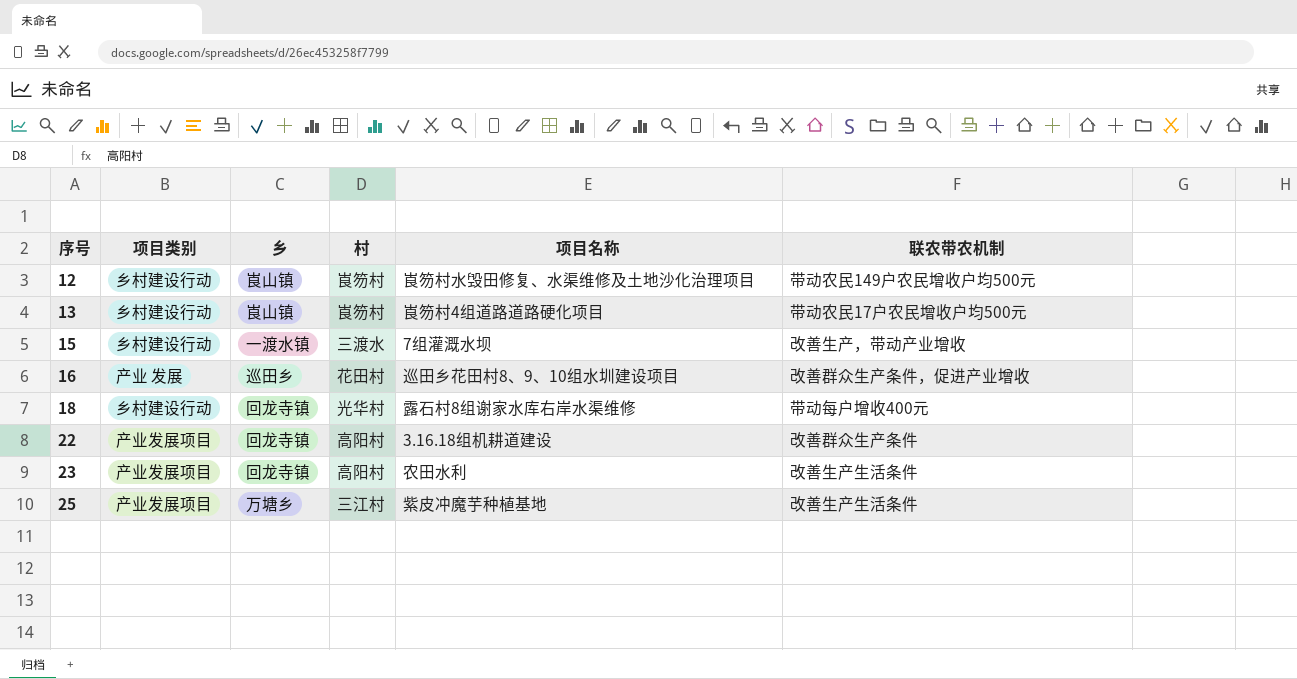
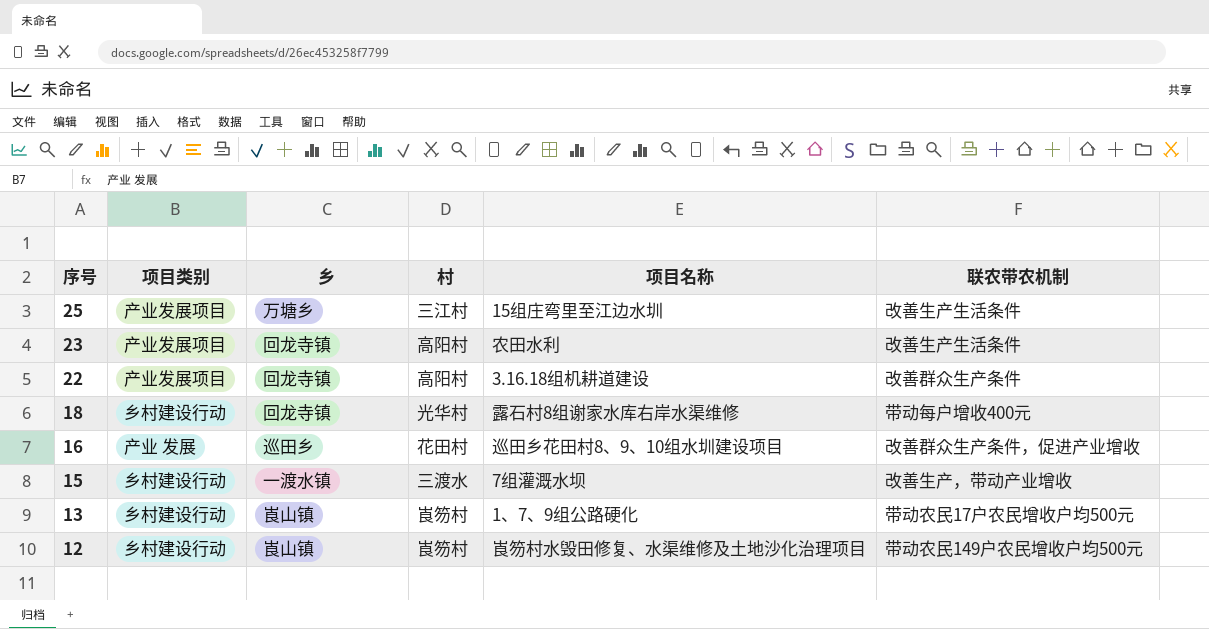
row order: 序号 ascending -> 序号 descending
25 | 项目名称: 紫皮冲魔芋种植基地 -> 15组庄弯里至江边水圳
13 | 项目名称: 崀笏村4组道路道路硬化项目 -> 1、7、9组公路硬化

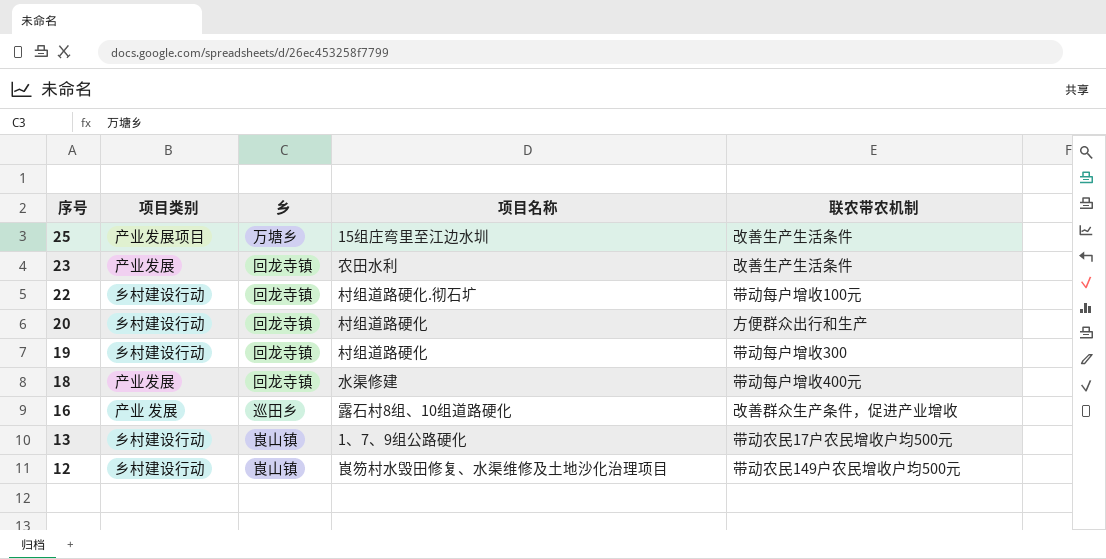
column 村 | position: 4 -> none
row 15: 乡村建设行动 | 一渡水镇 | 三渡水 | 7组灌溉水坝 | 改善生产，带动产业增收 -> none
23 | 项目类别: 产业发展项目 -> 产业发展
22 | 项目类别: 产业发展项目 -> 乡村建设行动
22 | 项目名称: 3.16.18组机耕道建设 -> 村组道路硬化.彻石圹
22 | 联农带农机制: 改善群众生产条件 -> 带动每户增收100元
row 20: none -> 乡村建设行动 | 回龙寺镇 | 村组道路硬化 | 方便群众出行和生产
row 19: none -> 乡村建设行动 | 回龙寺镇 | 村组道路硬化 | 带动每户增收300
18 | 项目类别: 乡村建设行动 -> 产业发展
18 | 项目名称: 露石村8组谢家水库右岸水渠维修 -> 水渠修建
16 | 项目名称: 巡田乡花田村8、9、10组水圳建设项目 -> 露石村8组、10组道路硬化

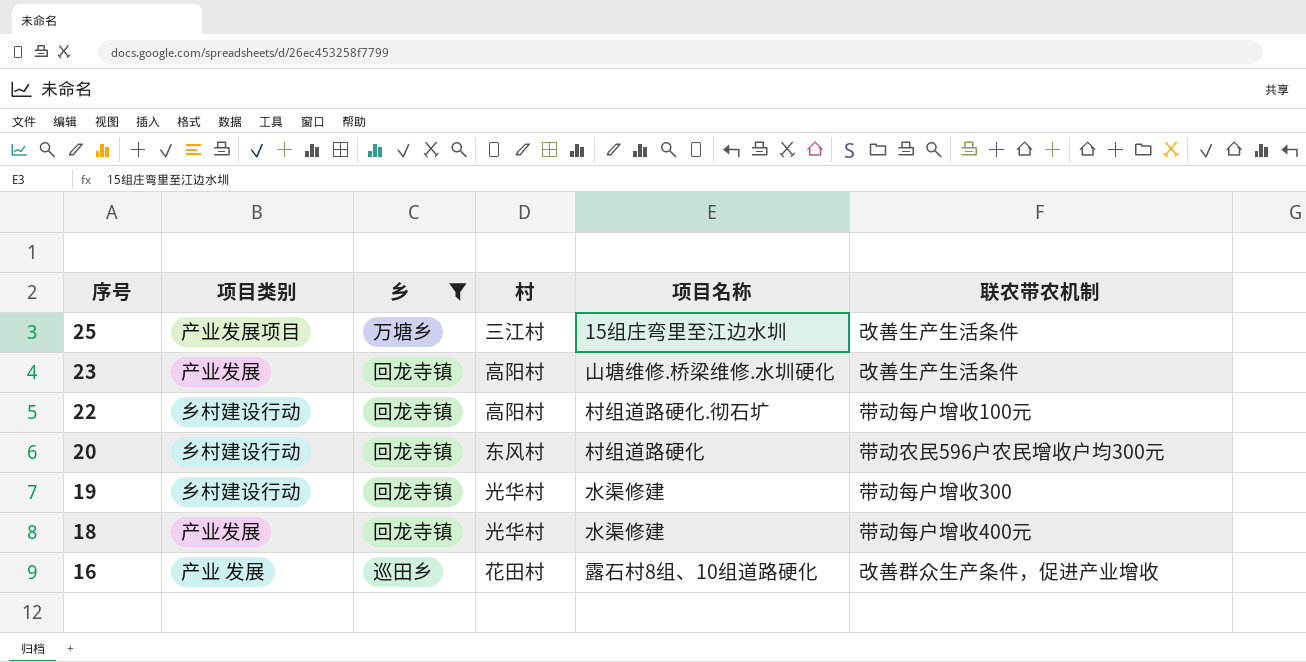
filter: none -> 乡 != 崀山镇
column 村 | position: none -> 4
23 | 项目名称: 农田水利 -> 山塘维修.桥梁维修.水圳硬化
20 | 联农带农机制: 方便群众出行和生产 -> 带动农民596户农民增收户均300元
19 | 项目名称: 村组道路硬化 -> 水渠修建

